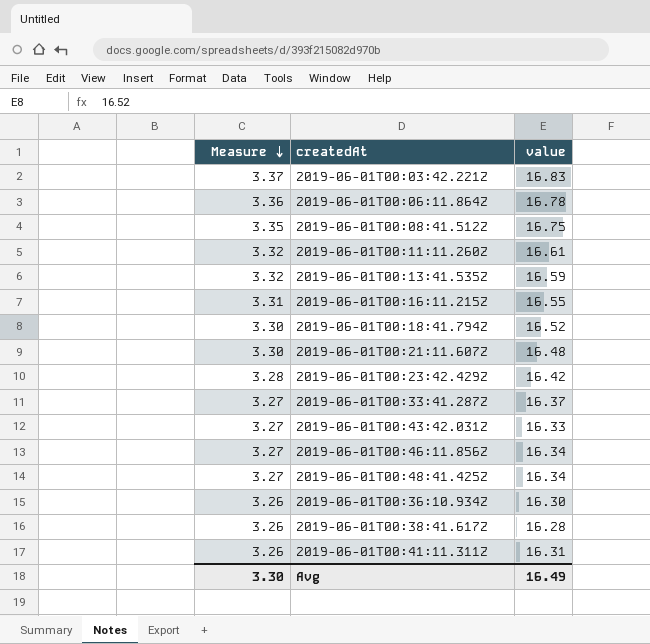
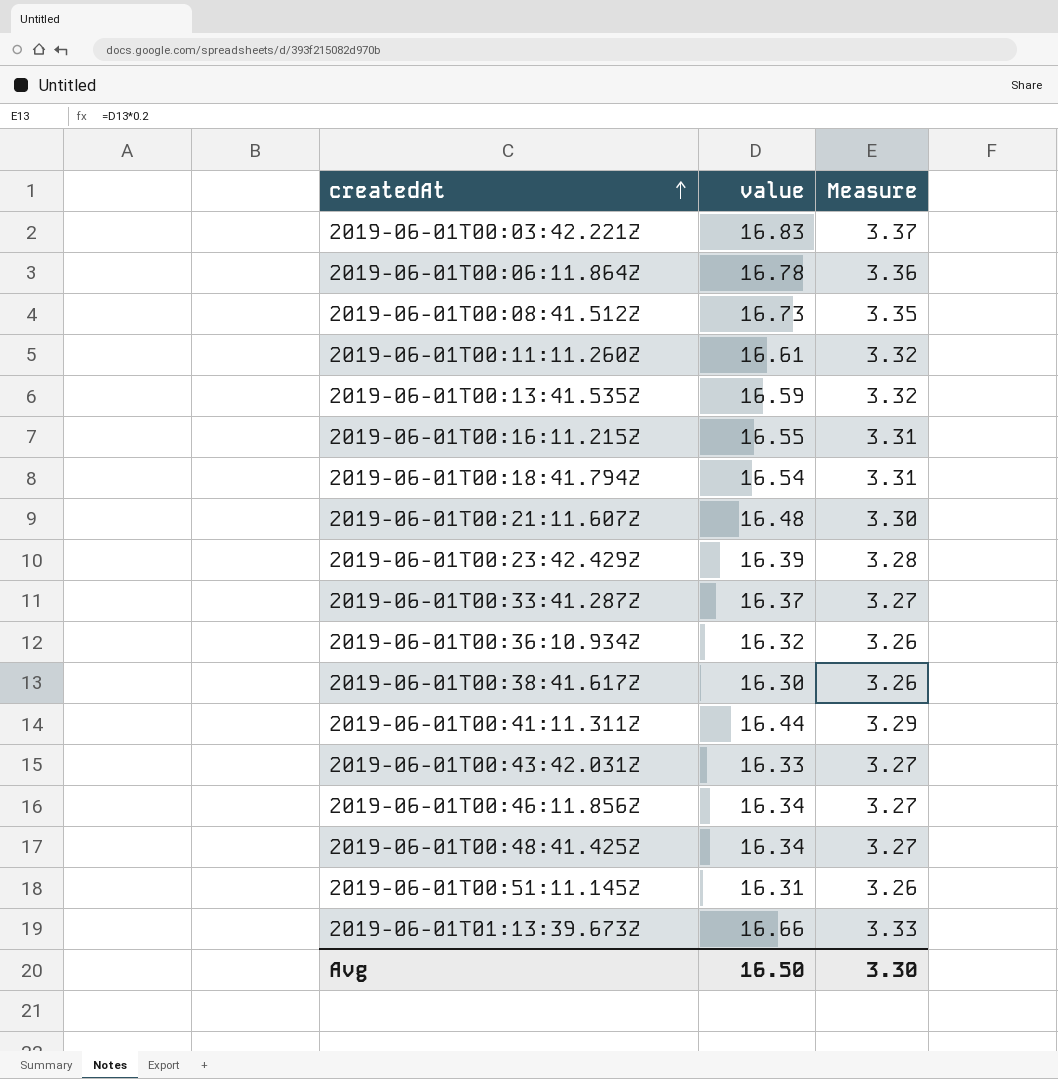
row order: Measure descending -> createdAt ascending
column Measure | position: 1 -> 3
2019-06-01T00:08:41.512Z | value: 16.75 -> 16.73
2019-06-01T00:18:41.794Z | value: 16.52 -> 16.54
2019-06-01T00:18:41.794Z | Measure: 3.30 -> 3.31
2019-06-01T00:23:42.429Z | value: 16.42 -> 16.39
2019-06-01T00:36:10.934Z | value: 16.30 -> 16.32
2019-06-01T00:38:41.617Z | value: 16.28 -> 16.30
2019-06-01T00:41:11.311Z | value: 16.31 -> 16.44
2019-06-01T00:41:11.311Z | Measure: 3.26 -> 3.29
row 2019-06-01T00:51:11.145Z: none -> 16.31 | 3.26
row 2019-06-01T01:13:39.673Z: none -> 16.66 | 3.33
Avg | value: 16.49 -> 16.50

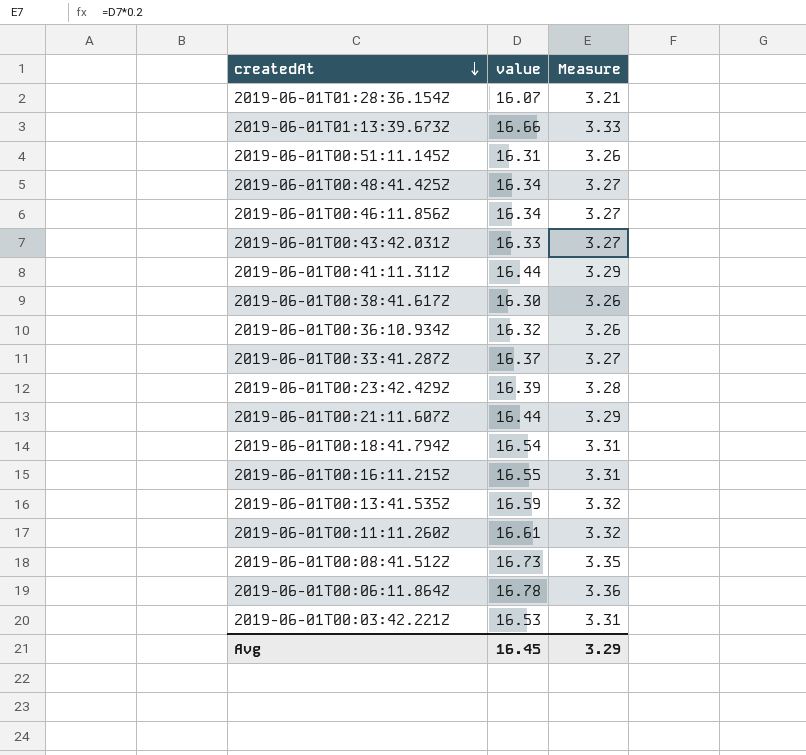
row order: createdAt ascending -> createdAt descending
row 2019-06-01T01:28:36.154Z: none -> 16.07 | 3.21
2019-06-01T00:21:11.607Z | value: 16.48 -> 16.44
2019-06-01T00:21:11.607Z | Measure: 3.30 -> 3.29
2019-06-01T00:03:42.221Z | value: 16.83 -> 16.53
2019-06-01T00:03:42.221Z | Measure: 3.37 -> 3.31
Avg | value: 16.50 -> 16.45
Avg | Measure: 3.30 -> 3.29

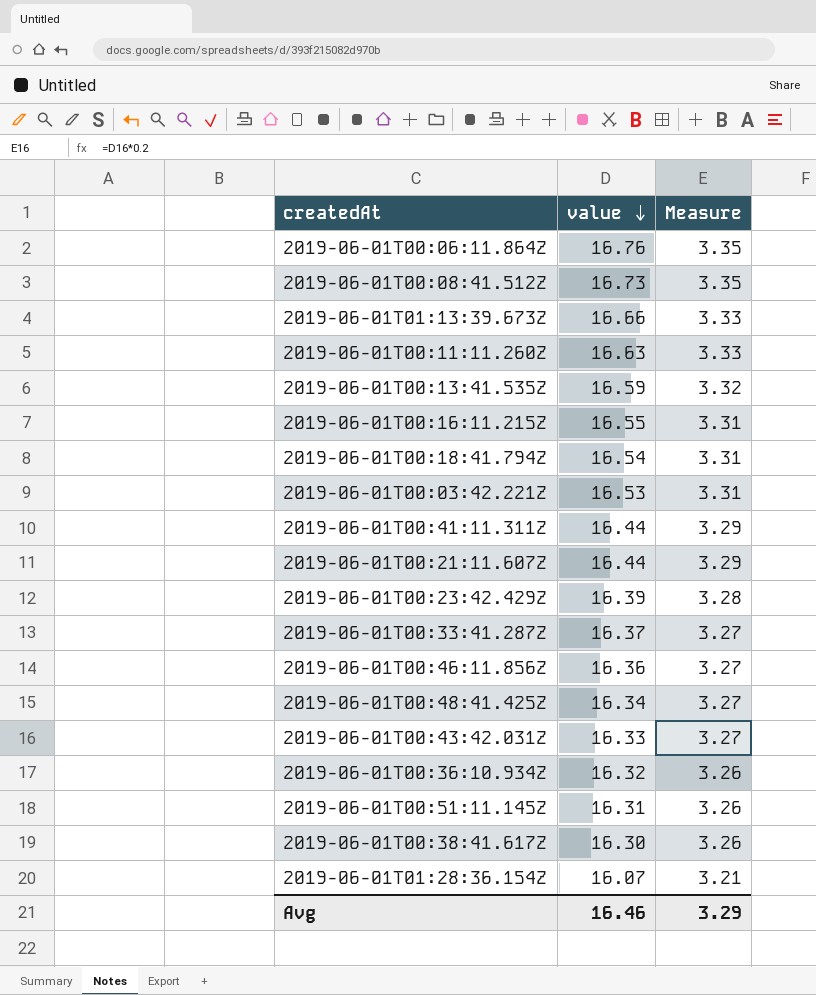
row order: createdAt descending -> value descending
2019-06-01T00:06:11.864Z | value: 16.78 -> 16.76
2019-06-01T00:06:11.864Z | Measure: 3.36 -> 3.35
2019-06-01T00:11:11.260Z | value: 16.61 -> 16.63
2019-06-01T00:11:11.260Z | Measure: 3.32 -> 3.33
2019-06-01T00:46:11.856Z | value: 16.34 -> 16.36
Avg | value: 16.45 -> 16.46

